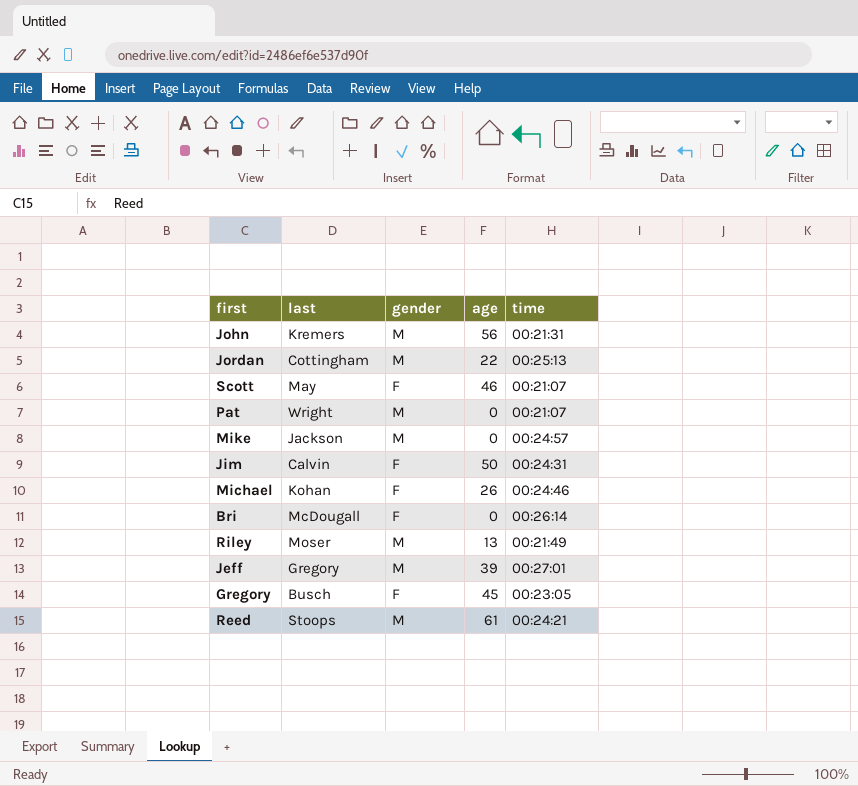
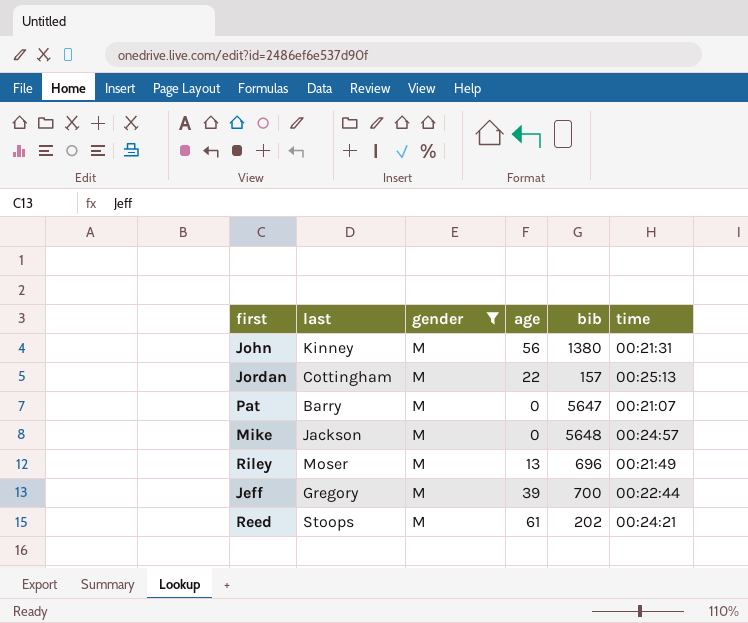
filter: none -> gender = M
column bib | position: none -> 5
John | last: Kremers -> Kinney
Pat | last: Wright -> Barry
Jeff | time: 00:27:01 -> 00:22:44

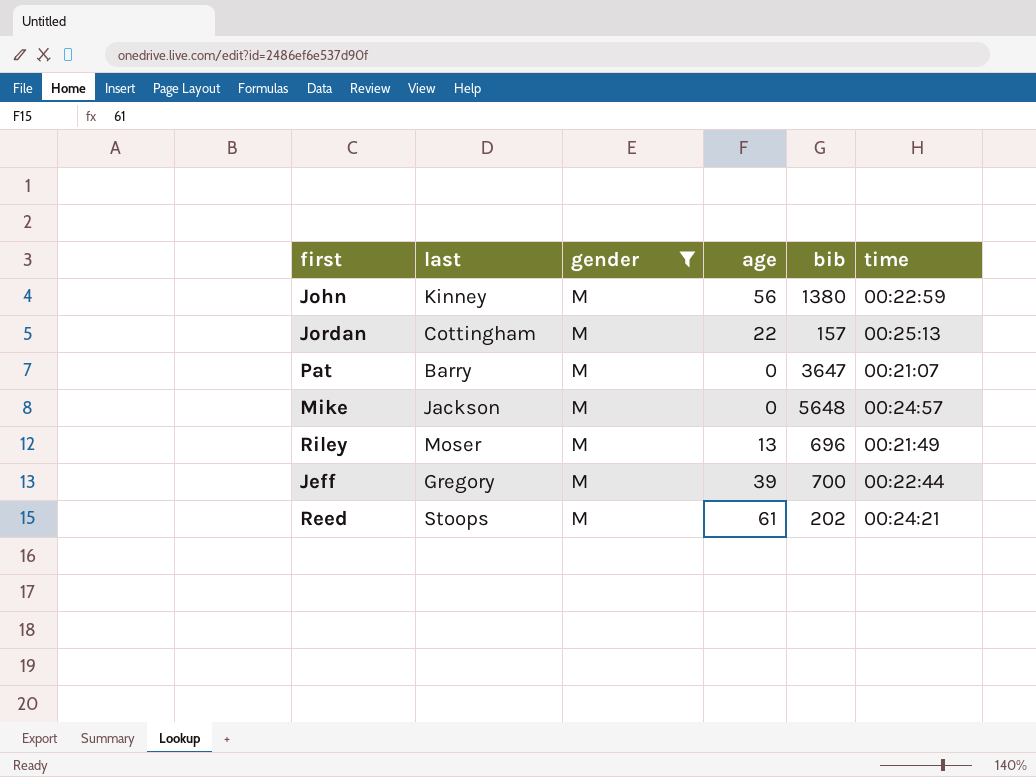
John | time: 00:21:31 -> 00:22:59
Pat | bib: 5647 -> 3647

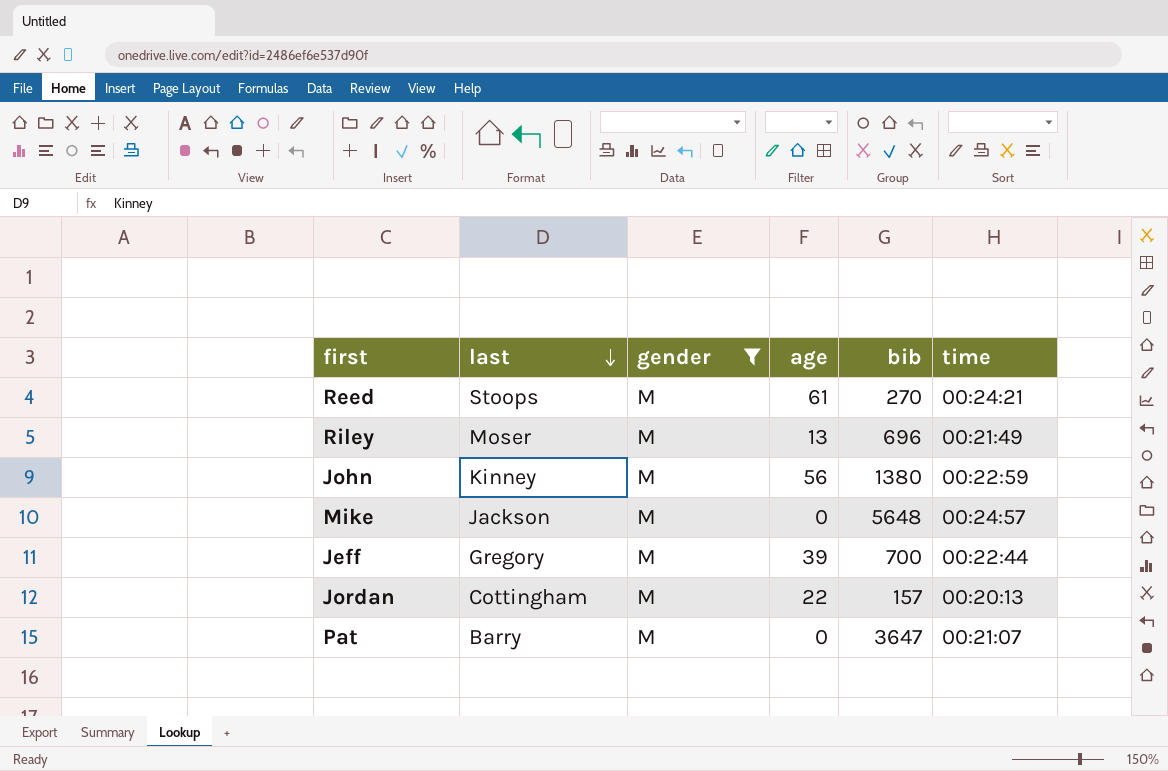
row order: none -> last descending
Reed | bib: 202 -> 270
Jordan | time: 00:25:13 -> 00:20:13

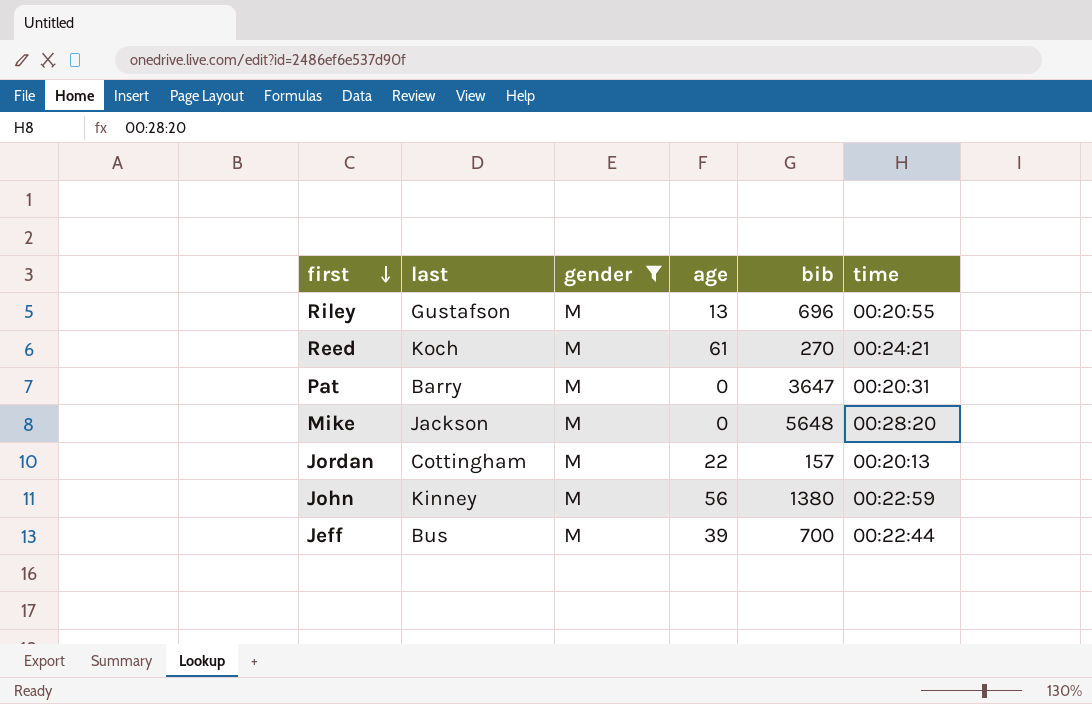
row order: last descending -> first descending
Riley | last: Moser -> Gustafson
Riley | time: 00:21:49 -> 00:20:55
Reed | last: Stoops -> Koch
Pat | time: 00:21:07 -> 00:20:31
Mike | time: 00:24:57 -> 00:28:20
Jeff | last: Gregory -> Bus

